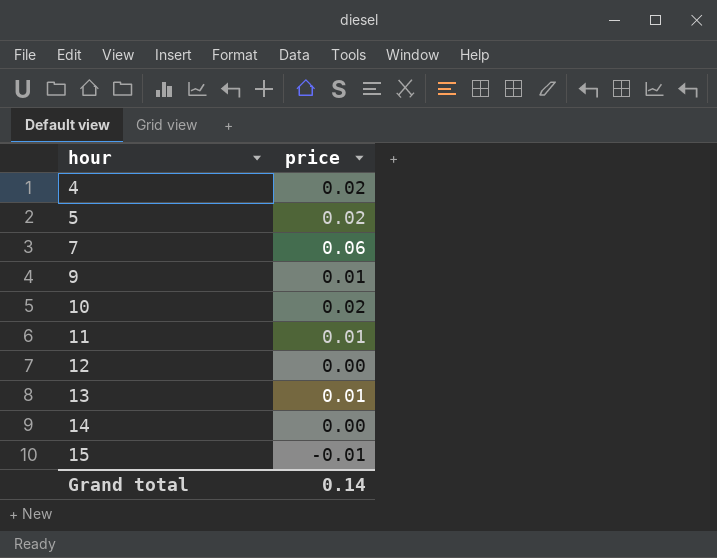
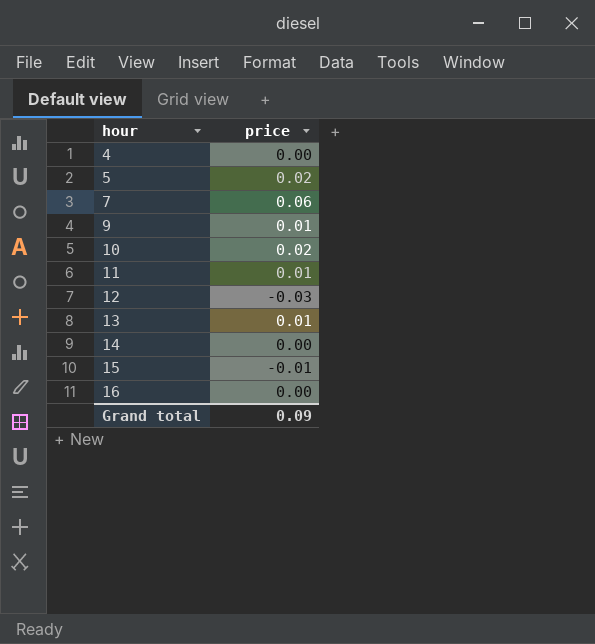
4 | price: 0.02 -> 0.00
12 | price: 0.00 -> -0.03
row 16: none -> 0.00
Grand total | price: 0.14 -> 0.09

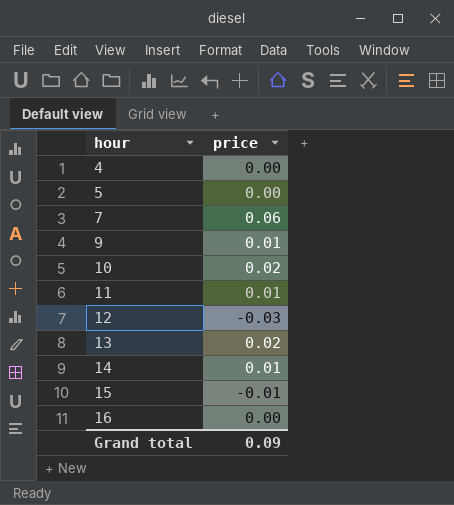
5 | price: 0.02 -> 0.00
13 | price: 0.01 -> 0.02
14 | price: 0.00 -> 0.01

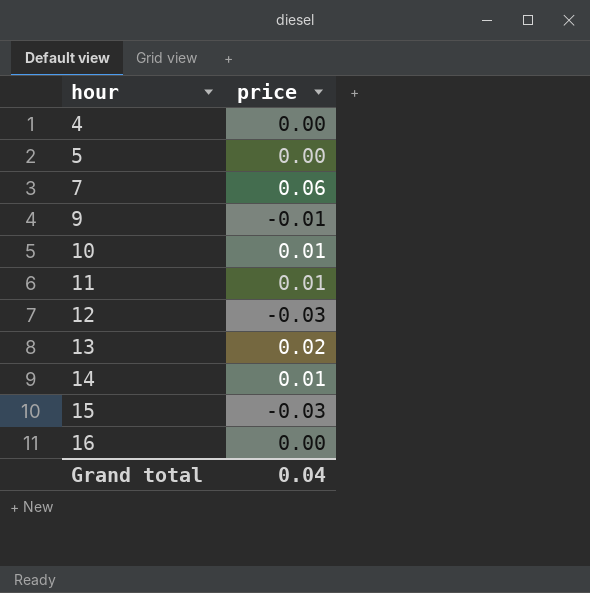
9 | price: 0.01 -> -0.01
10 | price: 0.02 -> 0.01
15 | price: -0.01 -> -0.03
Grand total | price: 0.09 -> 0.04

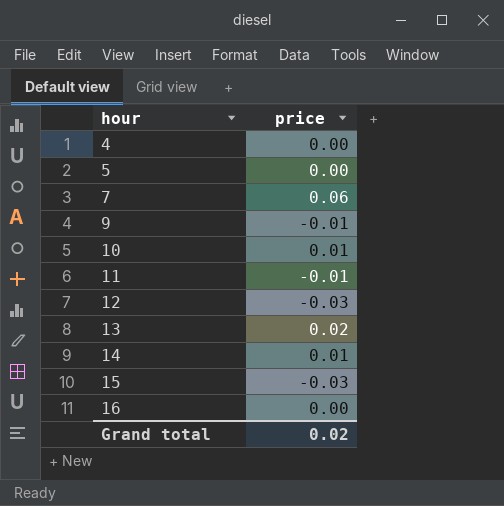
11 | price: 0.01 -> -0.01
Grand total | price: 0.04 -> 0.02

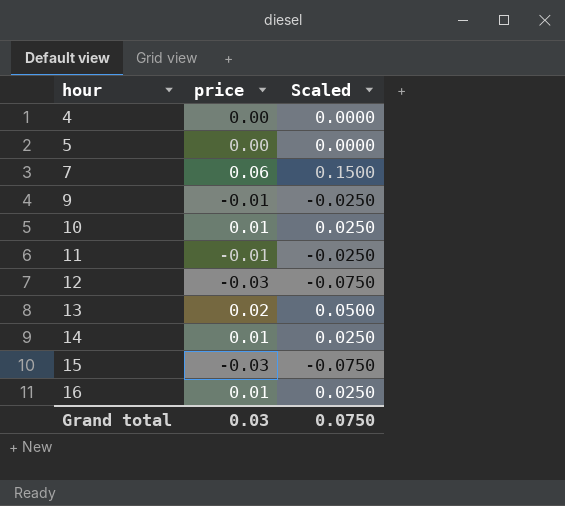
column Scaled | formula: none -> [price] * 2.5
16 | price: 0.00 -> 0.01
Grand total | price: 0.02 -> 0.03

